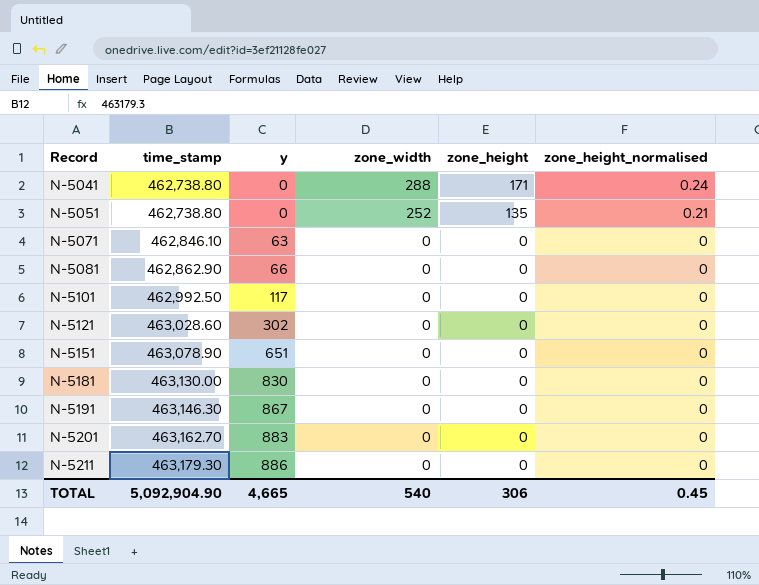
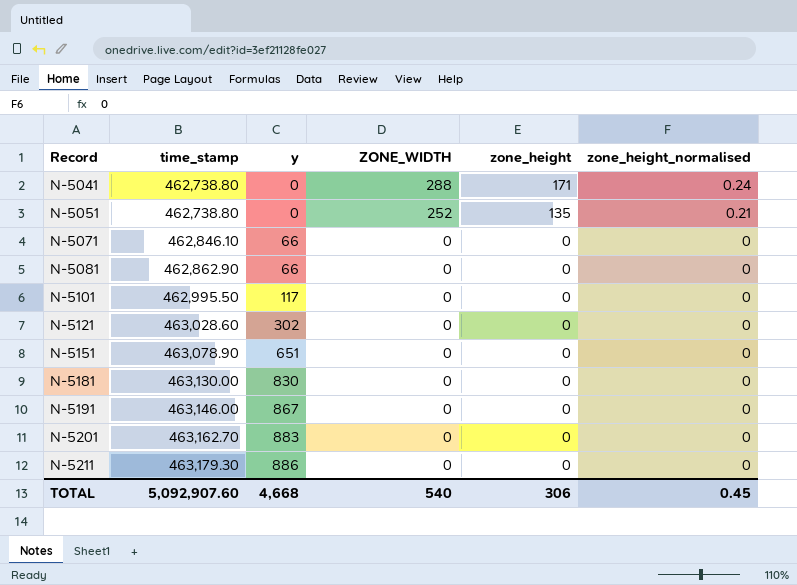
column name: zone_width -> ZONE_WIDTH
N-5071 | y: 63 -> 66
N-5101 | time_stamp: 462,992.50 -> 462,995.50
N-5191 | time_stamp: 463,146.30 -> 463,146.00
TOTAL | time_stamp: 5,092,904.90 -> 5,092,907.60
TOTAL | y: 4,665 -> 4,668

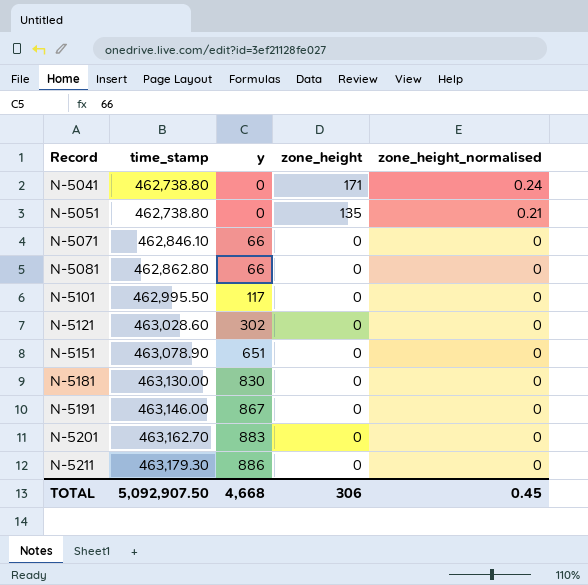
column ZONE_WIDTH | position: 4 -> none
N-5081 | time_stamp: 462,862.90 -> 462,862.80
TOTAL | time_stamp: 5,092,907.60 -> 5,092,907.50

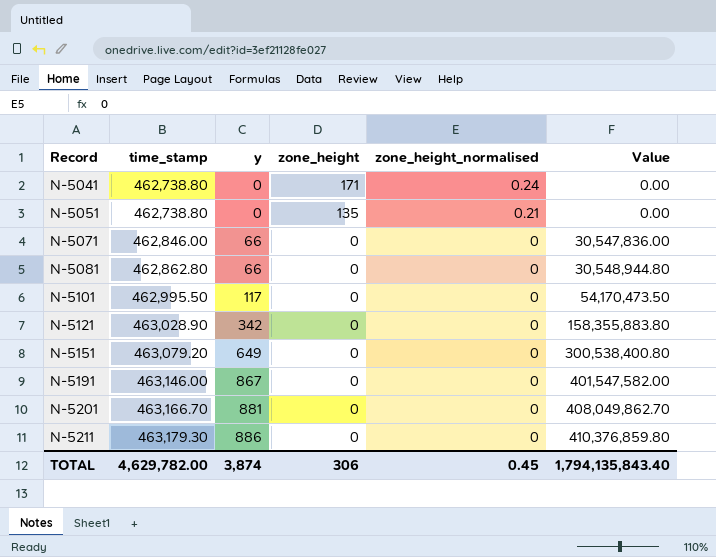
column Value | formula: none -> [time_stamp] * [y]
row N-5181: 463,130.00 | 830 | 0 | 0 -> none
N-5071 | time_stamp: 462,846.10 -> 462,846.00
N-5121 | time_stamp: 463,028.60 -> 463,028.90
N-5121 | y: 302 -> 342
N-5151 | time_stamp: 463,078.90 -> 463,079.20
N-5151 | y: 651 -> 649
N-5201 | time_stamp: 463,162.70 -> 463,166.70
N-5201 | y: 883 -> 881
TOTAL | time_stamp: 5,092,907.50 -> 4,629,782.00
TOTAL | y: 4,668 -> 3,874

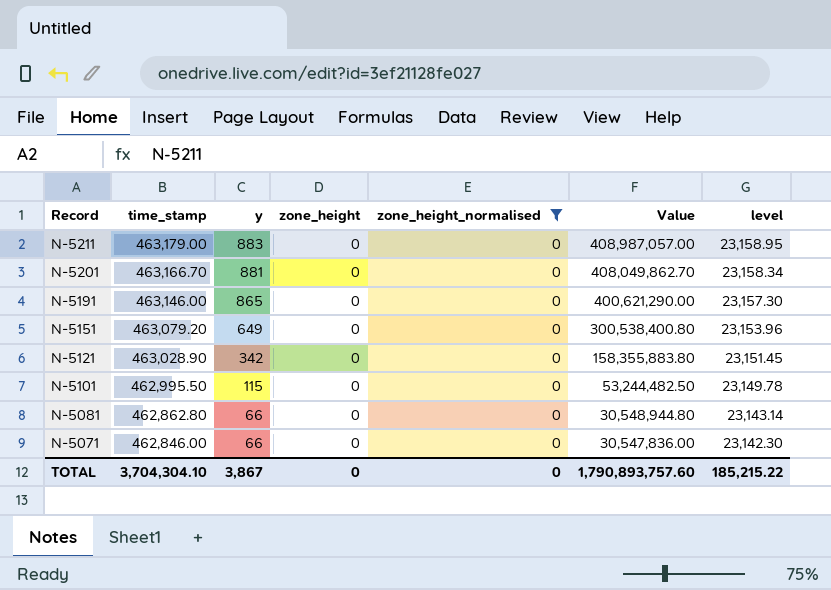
filter: none -> zone_height_normalised = 0
row order: Record ascending -> Record descending
column level | formula: none -> [time_stamp] * 0.05
N-5211 | time_stamp: 463,179.30 -> 463,179.00
N-5211 | y: 886 -> 883
N-5211 | Value: 410,376,859.80 -> 408,987,057.00
N-5191 | y: 867 -> 865
N-5191 | Value: 401,547,582.00 -> 400,621,290.00
N-5101 | y: 117 -> 115
N-5101 | Value: 54,170,473.50 -> 53,244,482.50
TOTAL | time_stamp: 4,629,782.00 -> 3,704,304.10
TOTAL | y: 3,874 -> 3,867
TOTAL | zone_height: 306 -> 0
TOTAL | zone_height_normalised: 0.45 -> 0
TOTAL | Value: 1,794,135,843.40 -> 1,790,893,757.60

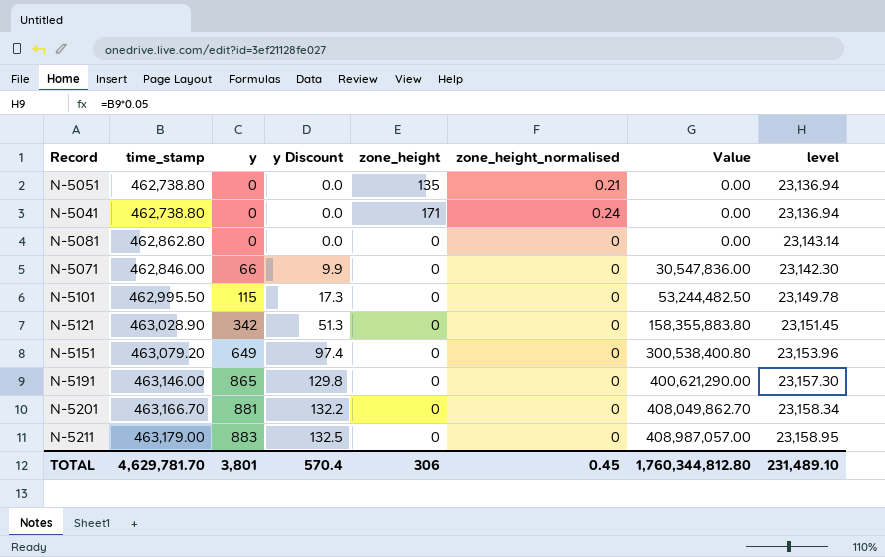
filter: zone_height_normalised = 0 -> none
row order: Record descending -> y ascending
column y Discount | formula: none -> [y] * 0.15
N-5081 | y: 66 -> 0
N-5081 | Value: 30,548,944.80 -> 0.00
TOTAL | time_stamp: 3,704,304.10 -> 4,629,781.70
TOTAL | y: 3,867 -> 3,801
TOTAL | zone_height: 0 -> 306
TOTAL | zone_height_normalised: 0 -> 0.45
TOTAL | Value: 1,790,893,757.60 -> 1,760,344,812.80
TOTAL | level: 185,215.22 -> 231,489.10

